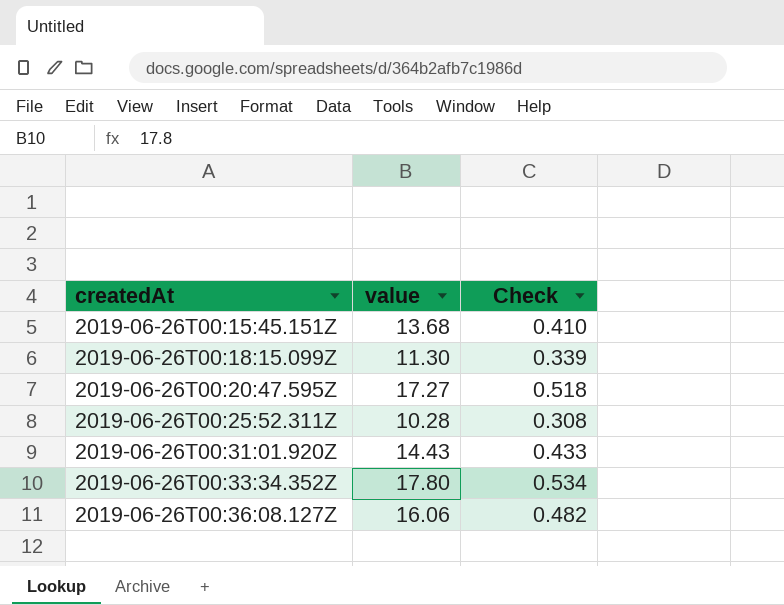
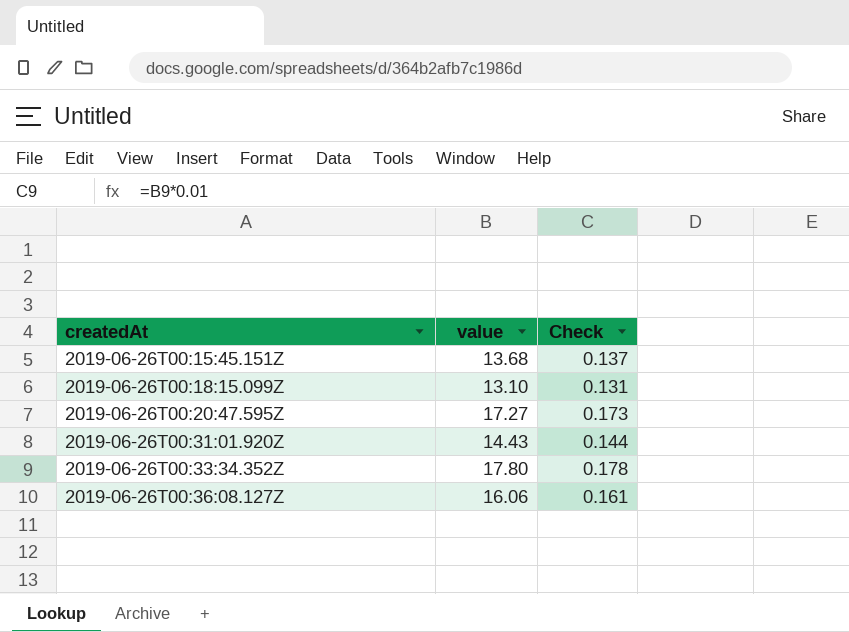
column Check | formula: [value] * 0.03 -> [value] * 0.01
row 2019-06-26T00:25:52.311Z: 10.28 | 0.308 -> none
2019-06-26T00:18:15.099Z | value: 11.30 -> 13.10

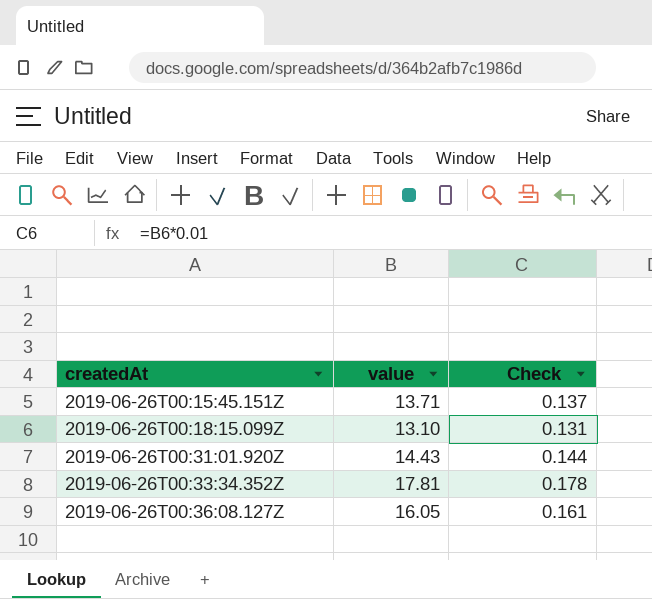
row 2019-06-26T00:20:47.595Z: 17.27 | 0.173 -> none
2019-06-26T00:15:45.151Z | value: 13.68 -> 13.71
2019-06-26T00:33:34.352Z | value: 17.80 -> 17.81
2019-06-26T00:36:08.127Z | value: 16.06 -> 16.05

